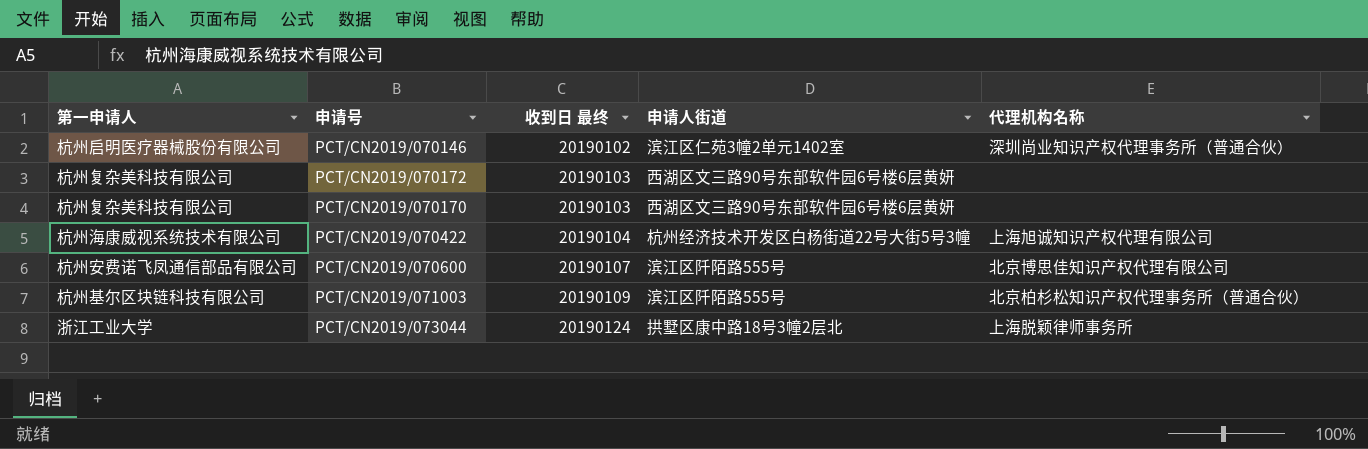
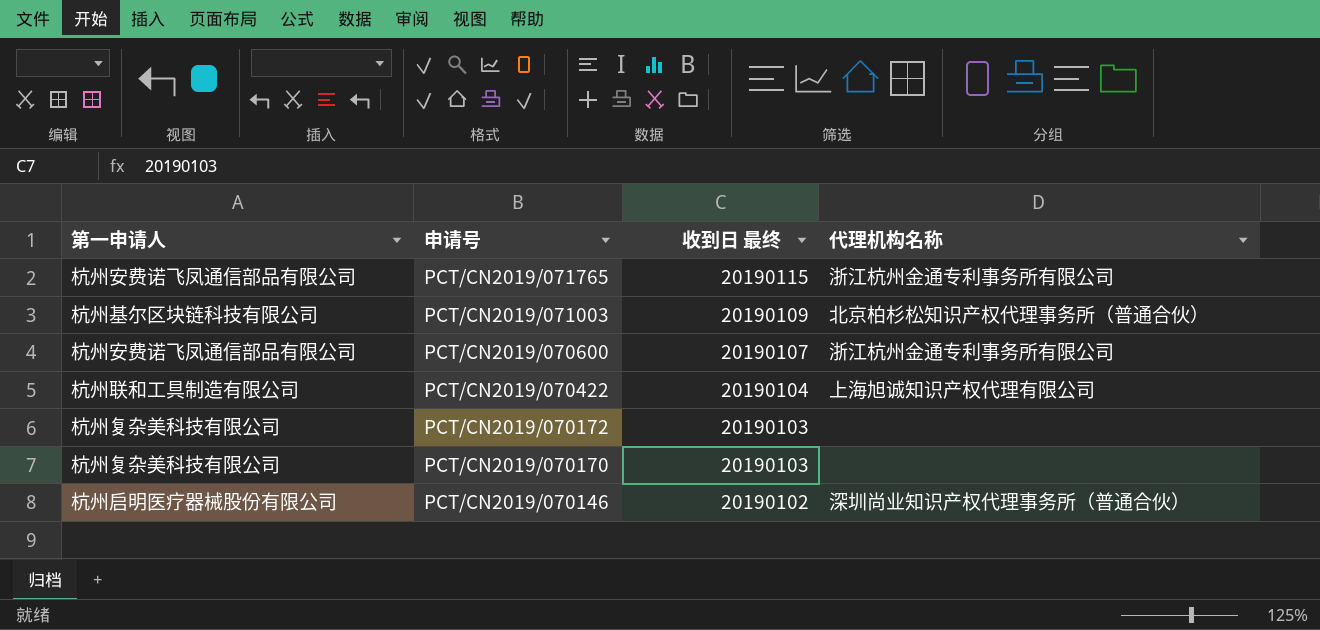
row order: 收到日 最终 ascending -> 申请号 descending
column 申请人街道 | position: 4 -> none
row PCT/CN2019/073044: 浙江工业大学 | 20190124 | 拱墅区康中路18号3幢2层北 | 上海脱颖律师事务所 -> none
row PCT/CN2019/071765: none -> 杭州安费诺飞凤通信部品有限公司 | 20190115 | 浙江杭州金通专利事务所有限公司
PCT/CN2019/070600 | 代理机构名称: 北京博思佳知识产权代理有限公司 -> 浙江杭州金通专利事务所有限公司
PCT/CN2019/070422 | 第一申请人: 杭州海康威视系统技术有限公司 -> 杭州联和工具制造有限公司

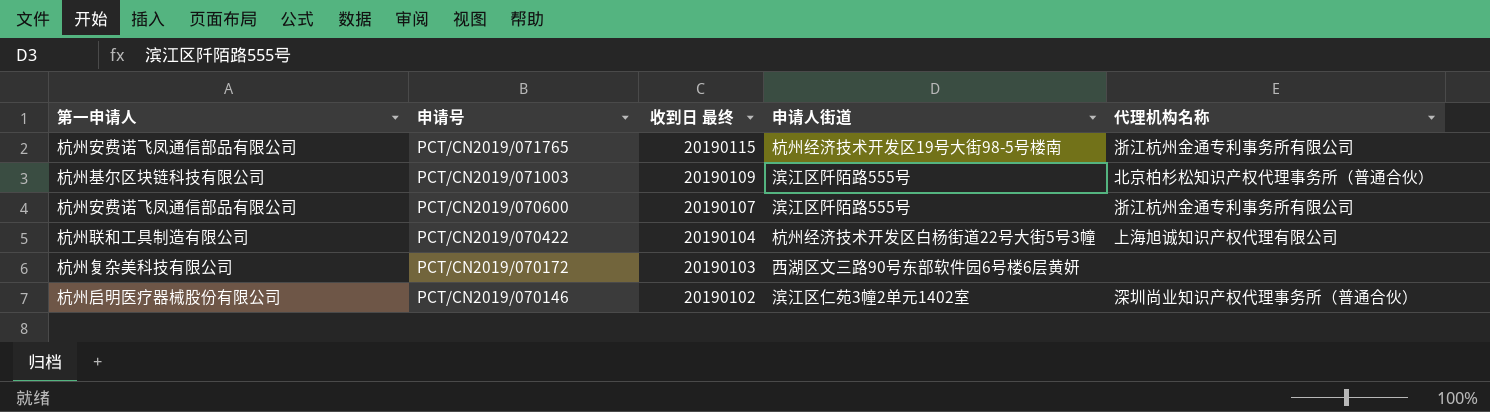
column 申请人街道 | position: none -> 4
row PCT/CN2019/070170: 杭州复杂美科技有限公司 | 20190103 | none -> none

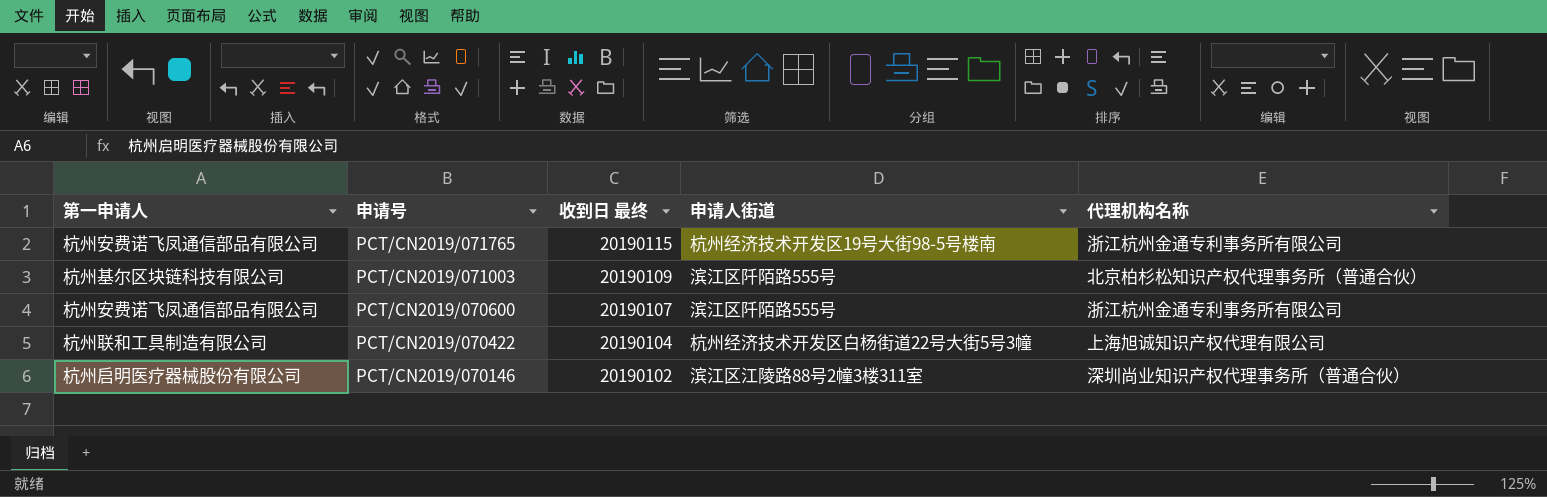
row PCT/CN2019/070172: 杭州复杂美科技有限公司 | 20190103 | 西湖区文三路90号东部软件园6号楼6层黄妍 | none -> none
PCT/CN2019/070146 | 申请人街道: 滨江区仁苑3幢2单元1402室 -> 滨江区江陵路88号2幢3楼311室

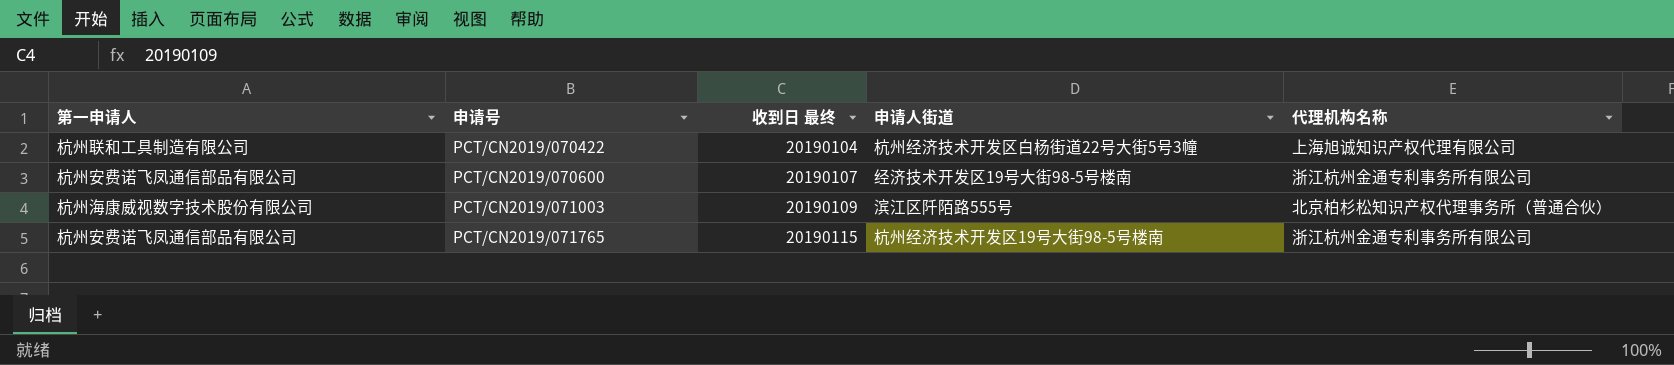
row order: 申请号 descending -> 申请号 ascending
row PCT/CN2019/070146: 杭州启明医疗器械股份有限公司 | 20190102 | 滨江区江陵路88号2幢3楼311室 | 深圳尚业知识产权代理事务所（普通合伙） -> none
PCT/CN2019/070600 | 申请人街道: 滨江区阡陌路555号 -> 经济技术开发区19号大街98-5号楼南
PCT/CN2019/071003 | 第一申请人: 杭州基尔区块链科技有限公司 -> 杭州海康威视数字技术股份有限公司

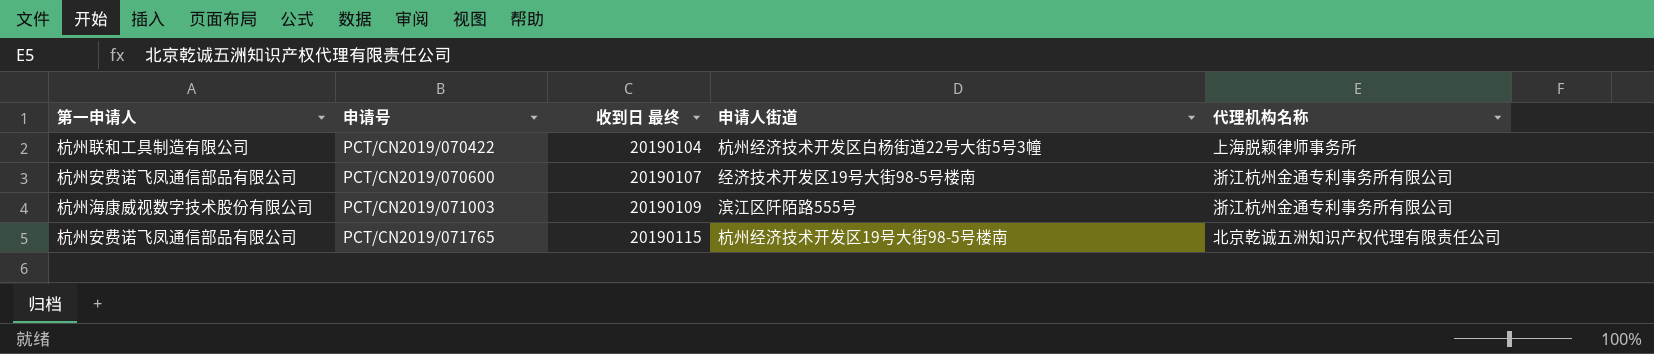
PCT/CN2019/070422 | 代理机构名称: 上海旭诚知识产权代理有限公司 -> 上海脱颖律师事务所
PCT/CN2019/071003 | 代理机构名称: 北京柏杉松知识产权代理事务所（普通合伙） -> 浙江杭州金通专利事务所有限公司
PCT/CN2019/071765 | 代理机构名称: 浙江杭州金通专利事务所有限公司 -> 北京乾诚五洲知识产权代理有限责任公司

